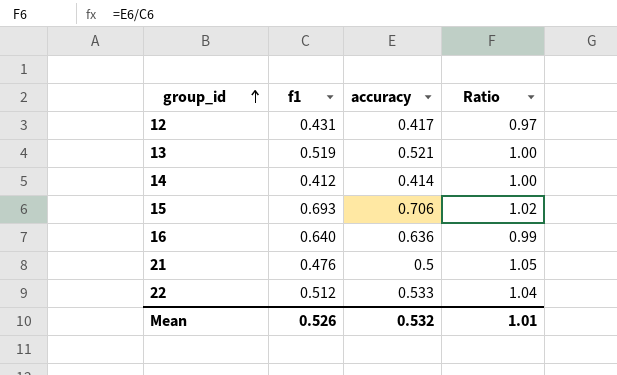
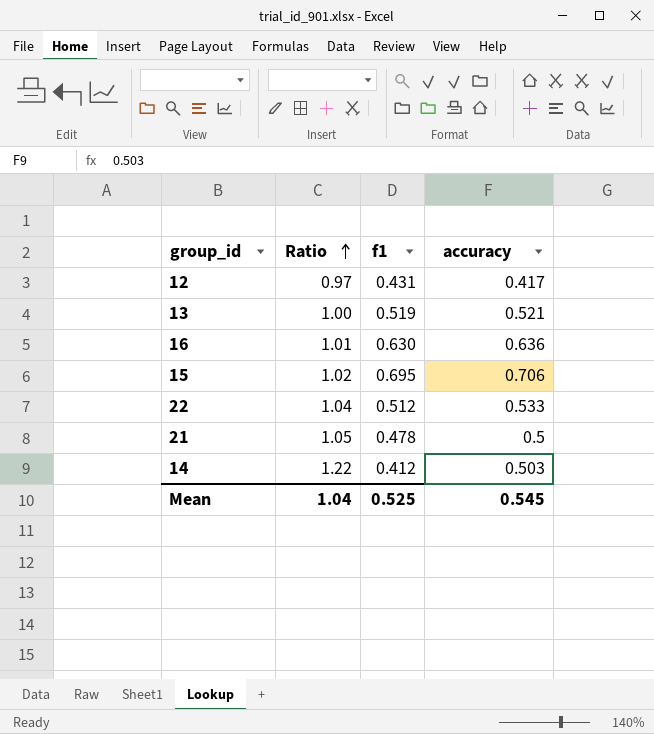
row order: group_id ascending -> Ratio ascending
column Ratio | position: 4 -> 2
16 | Ratio: 0.99 -> 1.01
16 | f1: 0.640 -> 0.630
15 | f1: 0.693 -> 0.695
21 | f1: 0.476 -> 0.478
14 | Ratio: 1.00 -> 1.22
14 | accuracy: 0.414 -> 0.503
Mean | Ratio: 1.01 -> 1.04
Mean | f1: 0.526 -> 0.525
Mean | accuracy: 0.532 -> 0.545

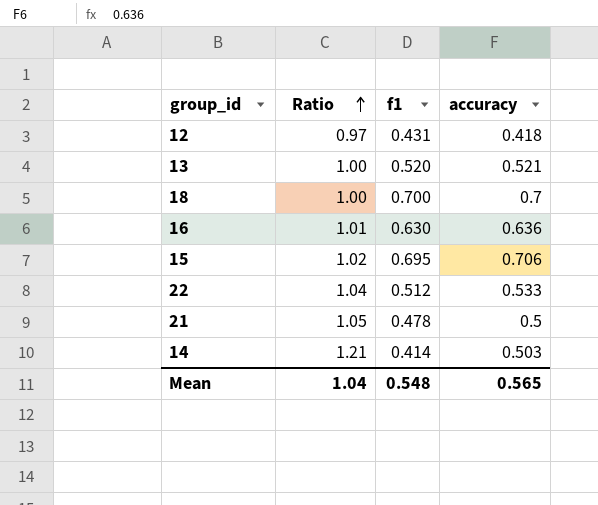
12 | accuracy: 0.417 -> 0.418
13 | f1: 0.519 -> 0.520
row 18: none -> 1.00 | 0.700 | 0.7
14 | Ratio: 1.22 -> 1.21
14 | f1: 0.412 -> 0.414
Mean | f1: 0.525 -> 0.548
Mean | accuracy: 0.545 -> 0.565

